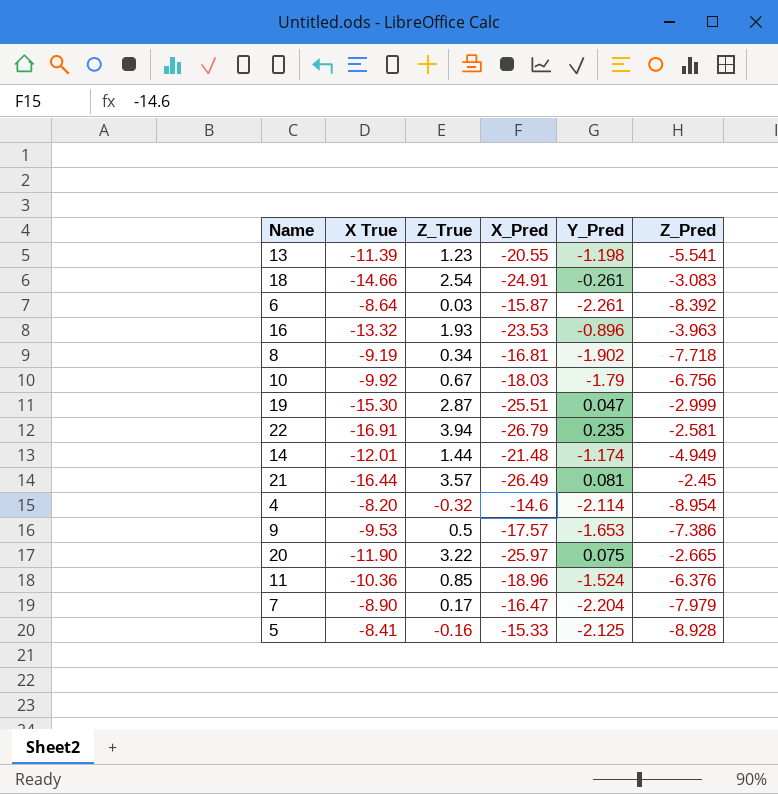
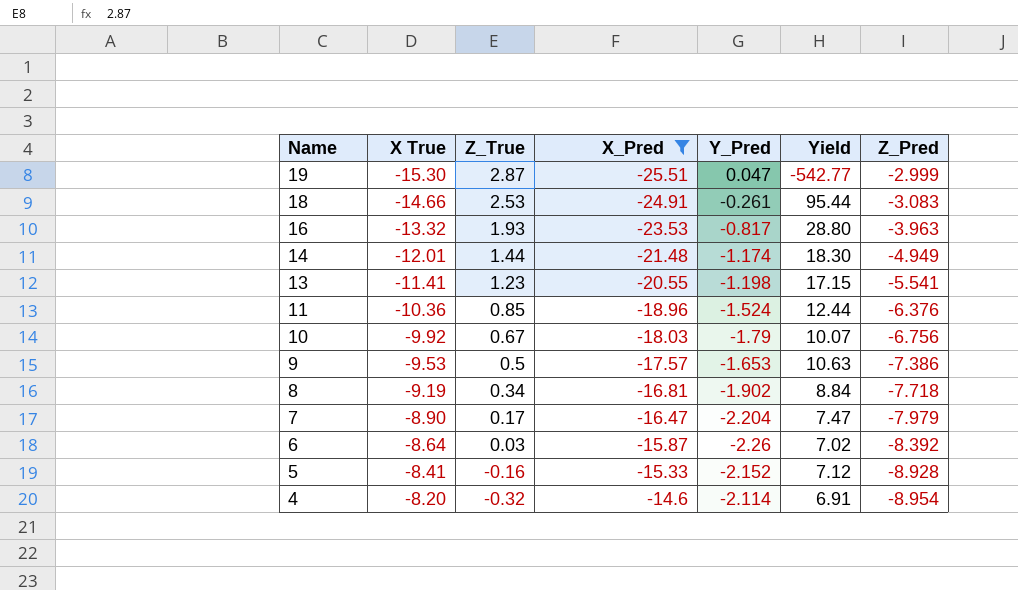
filter: none -> X_Pred >= -25.51
row order: none -> Name descending
column Yield | formula: none -> [X_Pred] / [Y_Pred]
18 | Z_True: 2.54 -> 2.53
16 | Y_Pred: -0.896 -> -0.817
13 | X True: -11.39 -> -11.41
6 | Y_Pred: -2.261 -> -2.26
5 | Y_Pred: -2.125 -> -2.152

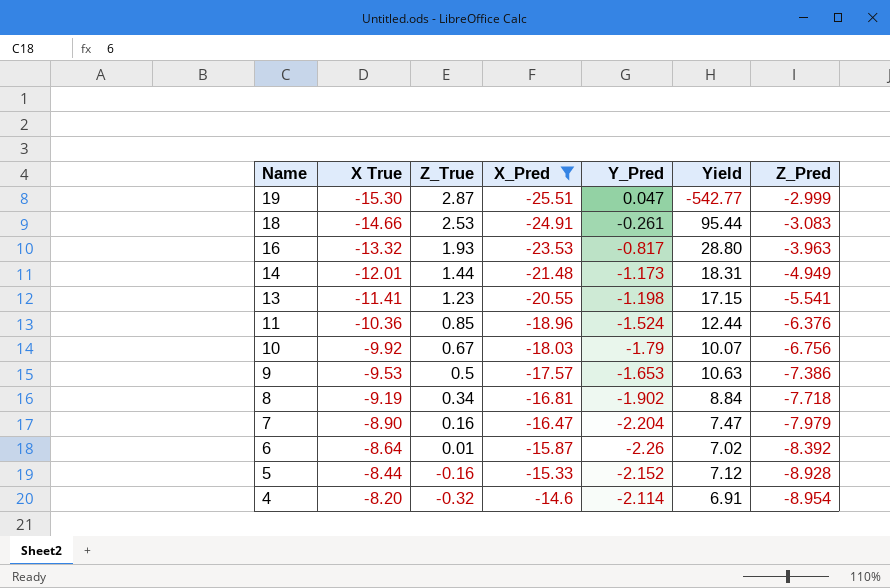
14 | Y_Pred: -1.174 -> -1.173
14 | Yield: 18.30 -> 18.31
7 | Z_True: 0.17 -> 0.16
6 | Z_True: 0.03 -> 0.01
5 | X True: -8.41 -> -8.44

